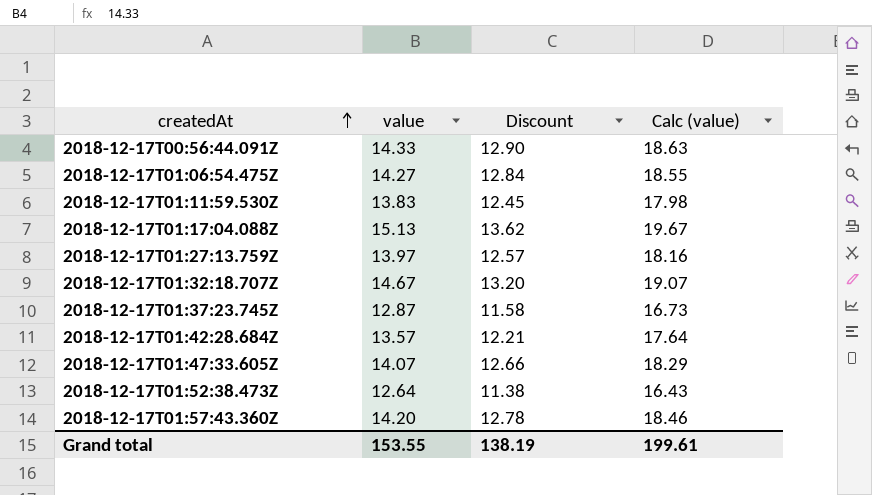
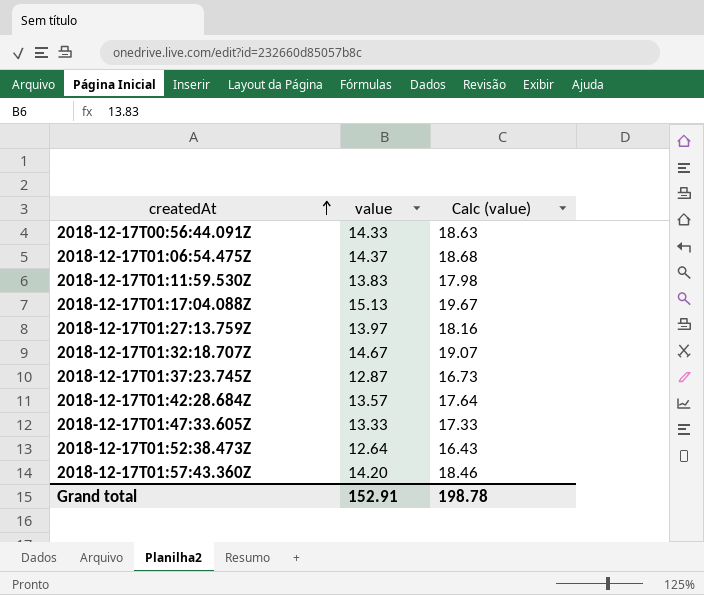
column Discount | formula: [value] * 0.9 -> none
2018-12-17T01:06:54.475Z | value: 14.27 -> 14.37
2018-12-17T01:06:54.475Z | Calc (value): 18.55 -> 18.68
2018-12-17T01:47:33.605Z | value: 14.07 -> 13.33
2018-12-17T01:47:33.605Z | Calc (value): 18.29 -> 17.33
Grand total | value: 153.55 -> 152.91
Grand total | Calc (value): 199.61 -> 198.78

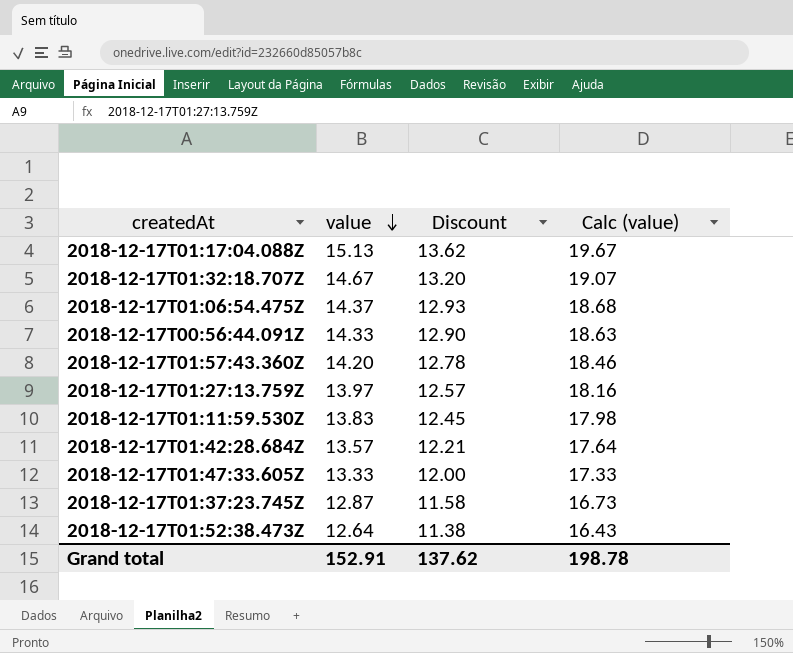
row order: createdAt ascending -> value descending
column Discount | formula: none -> [value] * 0.9

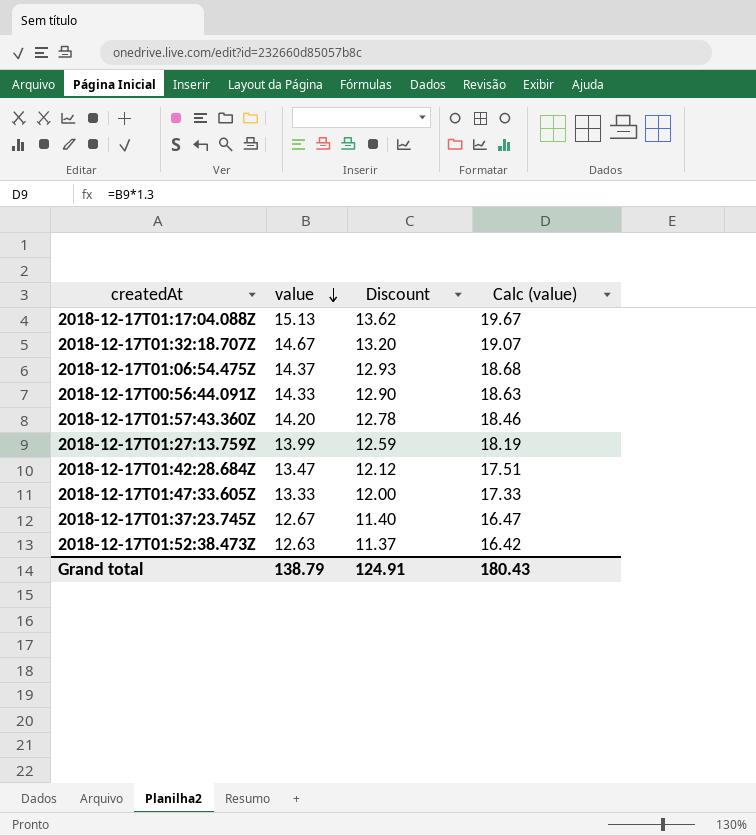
row 2018-12-17T01:11:59.530Z: 13.83 | 12.45 | 17.98 -> none
2018-12-17T01:27:13.759Z | value: 13.97 -> 13.99
2018-12-17T01:27:13.759Z | Discount: 12.57 -> 12.59
2018-12-17T01:27:13.759Z | Calc (value): 18.16 -> 18.19
2018-12-17T01:42:28.684Z | value: 13.57 -> 13.47
2018-12-17T01:42:28.684Z | Discount: 12.21 -> 12.12
2018-12-17T01:42:28.684Z | Calc (value): 17.64 -> 17.51
2018-12-17T01:37:23.745Z | value: 12.87 -> 12.67
2018-12-17T01:37:23.745Z | Discount: 11.58 -> 11.40
2018-12-17T01:37:23.745Z | Calc (value): 16.73 -> 16.47
2018-12-17T01:52:38.473Z | value: 12.64 -> 12.63
2018-12-17T01:52:38.473Z | Discount: 11.38 -> 11.37
2018-12-17T01:52:38.473Z | Calc (value): 16.43 -> 16.42
Grand total | value: 152.91 -> 138.79
Grand total | Discount: 137.62 -> 124.91
Grand total | Calc (value): 198.78 -> 180.43

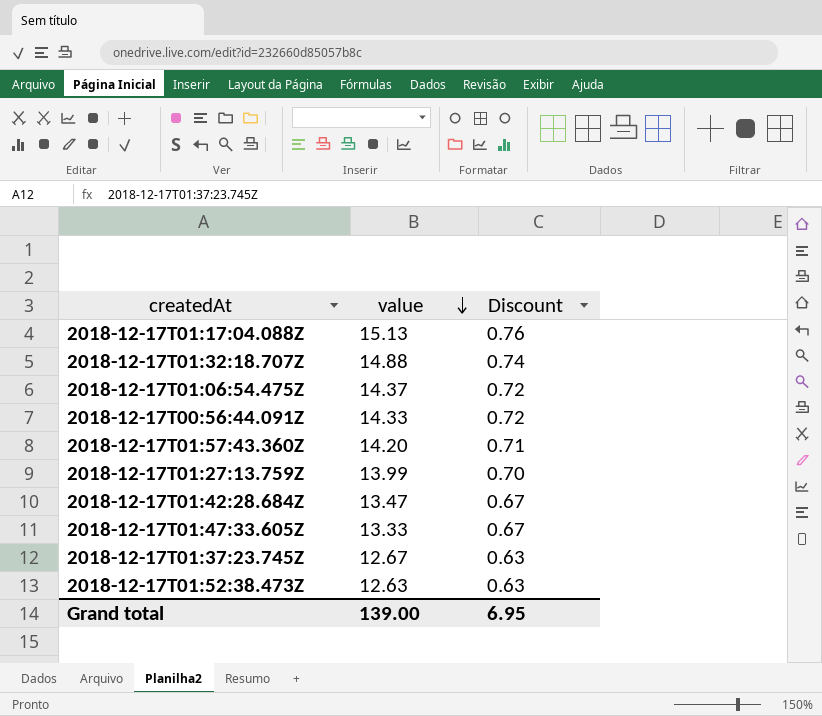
column Calc (value) | formula: [value] * 1.3 -> none
column Discount | formula: [value] * 0.9 -> [value] * 0.05
2018-12-17T01:32:18.707Z | value: 14.67 -> 14.88
Grand total | value: 138.79 -> 139.00
Grand total | Discount: 124.91 -> 6.95

